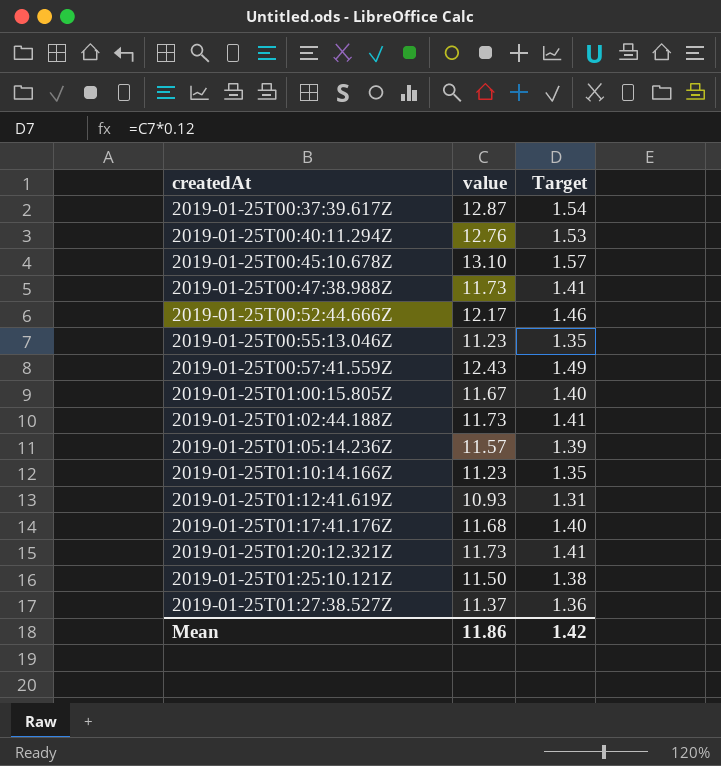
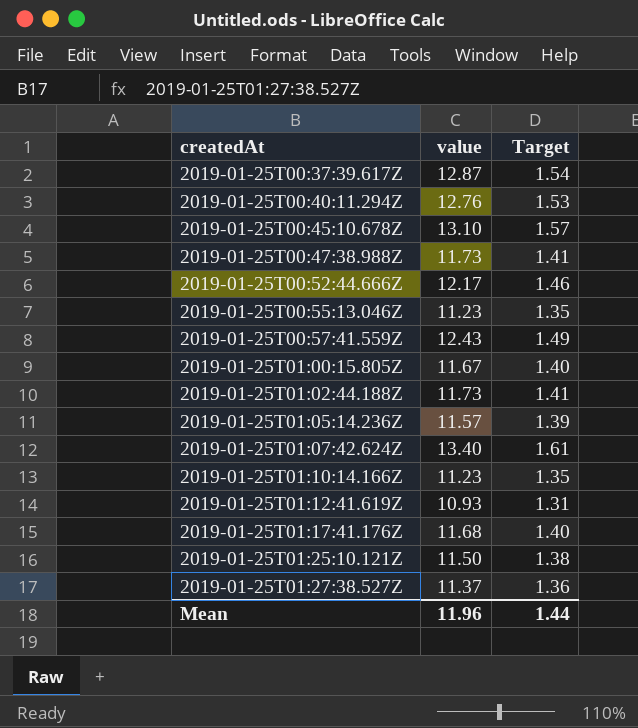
row 2019-01-25T01:20:12.321Z: 11.73 | 1.41 -> none
row 2019-01-25T01:07:42.624Z: none -> 13.40 | 1.61
Mean | value: 11.86 -> 11.96
Mean | Target: 1.42 -> 1.44

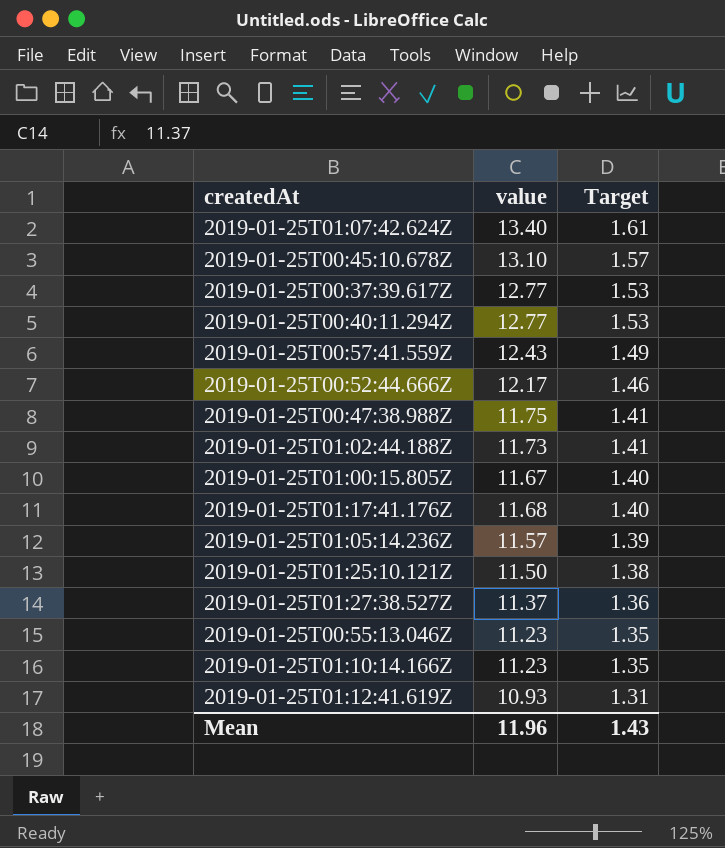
row order: createdAt ascending -> Target descending
2019-01-25T00:37:39.617Z | value: 12.87 -> 12.77
2019-01-25T00:37:39.617Z | Target: 1.54 -> 1.53
2019-01-25T00:40:11.294Z | value: 12.76 -> 12.77
2019-01-25T00:47:38.988Z | value: 11.73 -> 11.75
Mean | Target: 1.44 -> 1.43

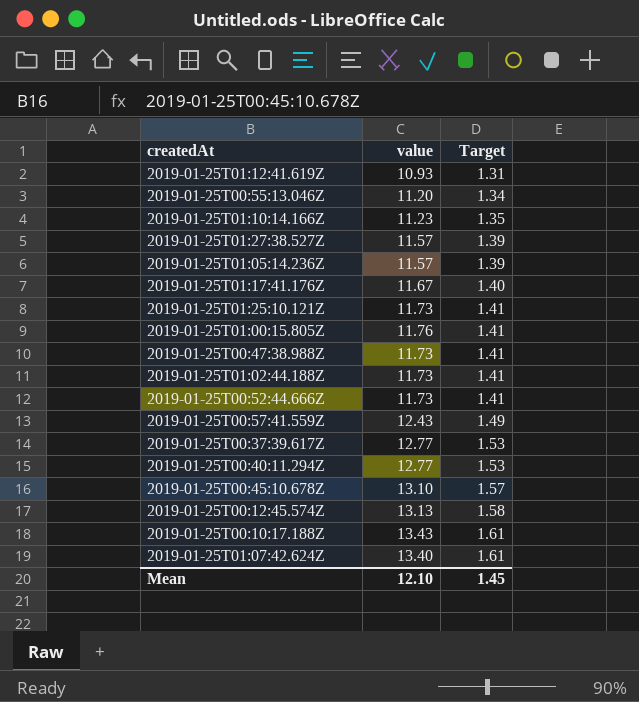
row order: Target descending -> Target ascending
2019-01-25T00:55:13.046Z | value: 11.23 -> 11.20
2019-01-25T00:55:13.046Z | Target: 1.35 -> 1.34
2019-01-25T01:27:38.527Z | value: 11.37 -> 11.57
2019-01-25T01:27:38.527Z | Target: 1.36 -> 1.39
2019-01-25T01:17:41.176Z | value: 11.68 -> 11.67
2019-01-25T01:25:10.121Z | value: 11.50 -> 11.73
2019-01-25T01:25:10.121Z | Target: 1.38 -> 1.41
2019-01-25T01:00:15.805Z | value: 11.67 -> 11.76
2019-01-25T01:00:15.805Z | Target: 1.40 -> 1.41
2019-01-25T00:47:38.988Z | value: 11.75 -> 11.73
2019-01-25T00:52:44.666Z | value: 12.17 -> 11.73
2019-01-25T00:52:44.666Z | Target: 1.46 -> 1.41
row 2019-01-25T00:12:45.574Z: none -> 13.13 | 1.58
row 2019-01-25T00:10:17.188Z: none -> 13.43 | 1.61
Mean | value: 11.96 -> 12.10
Mean | Target: 1.43 -> 1.45

